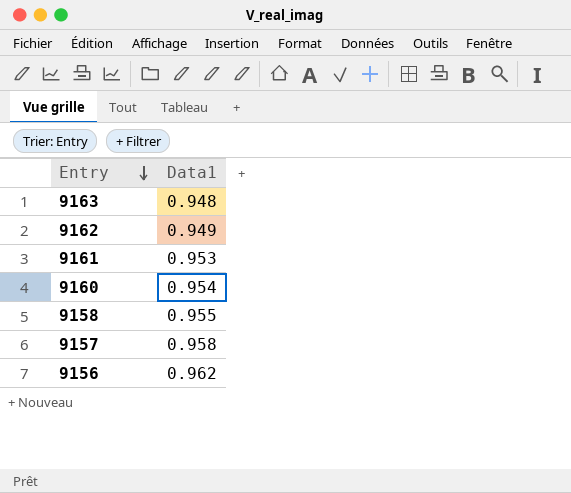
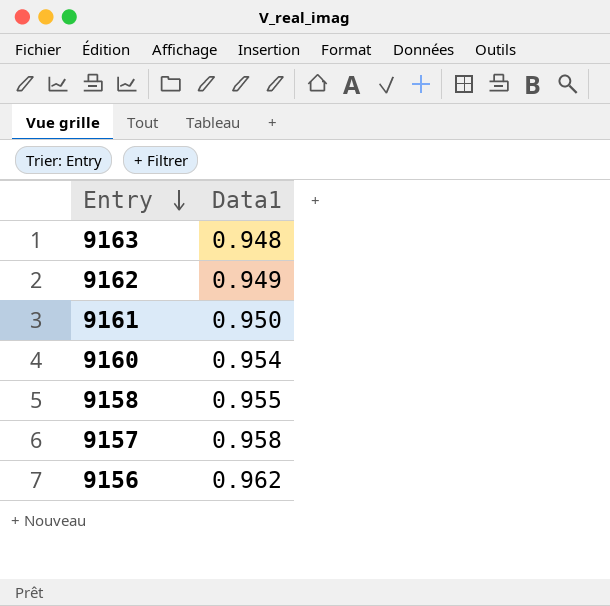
9161 | Data1: 0.953 -> 0.950

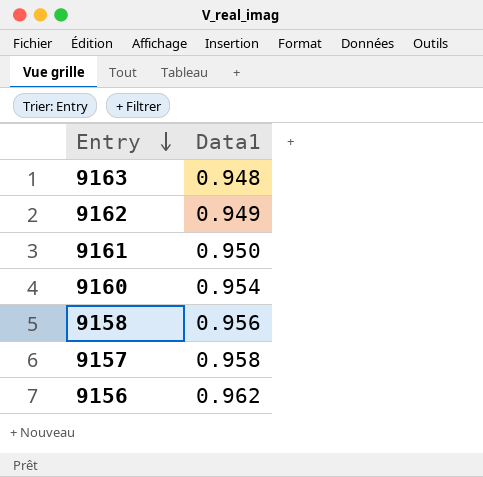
9158 | Data1: 0.955 -> 0.956

